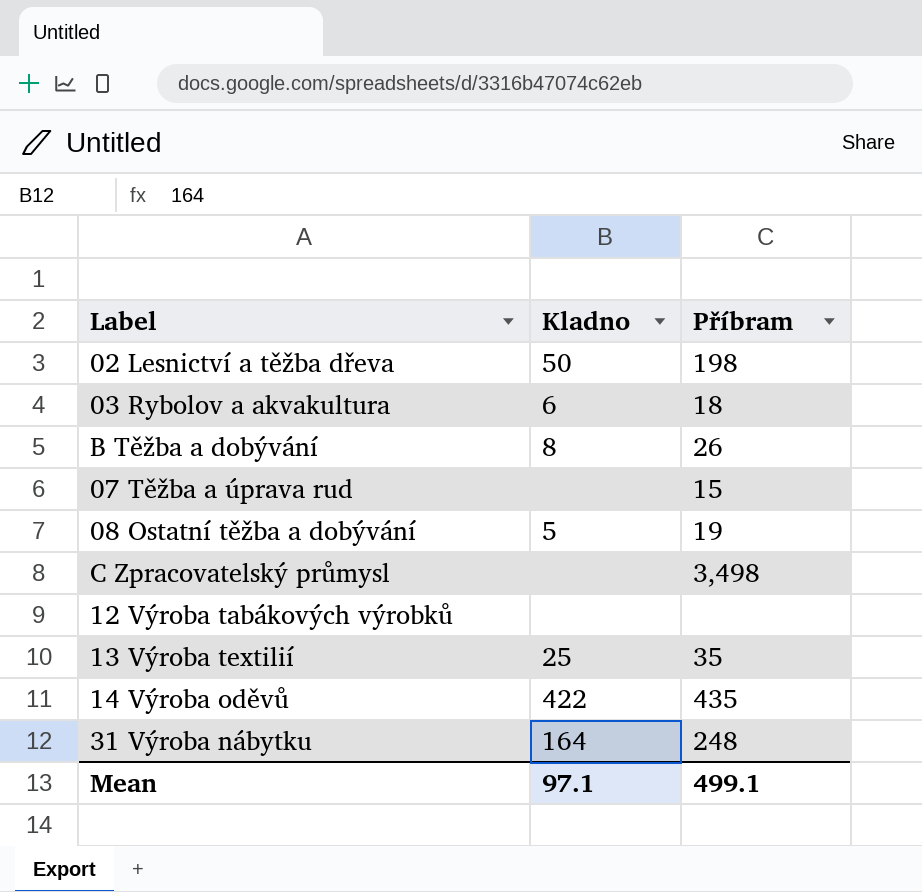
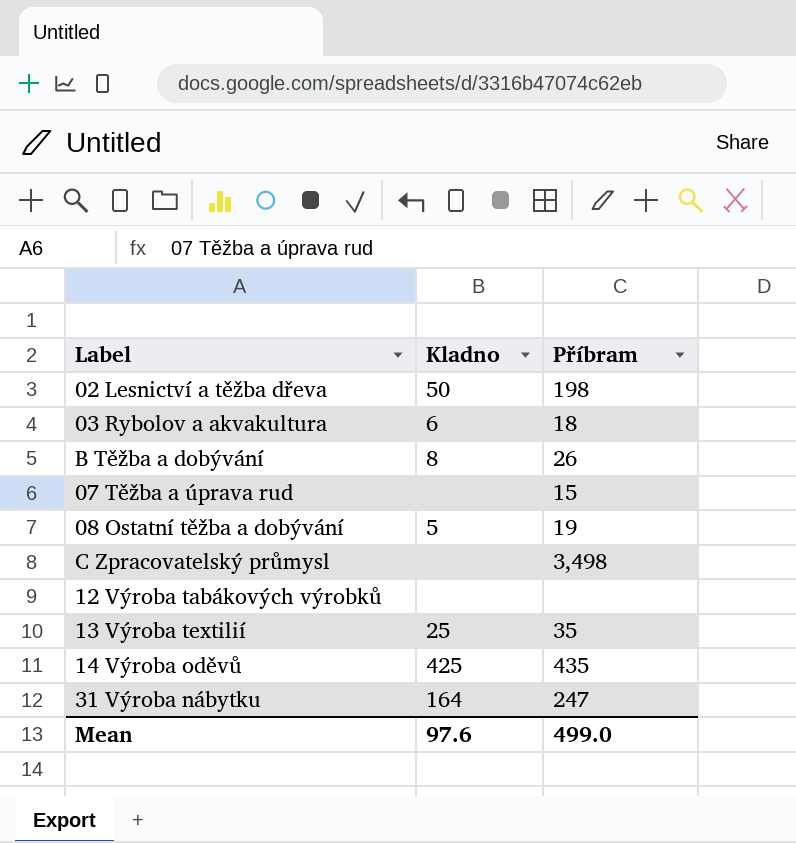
14 Výroba oděvů | Kladno: 422 -> 425
31 Výroba nábytku | Příbram: 248 -> 247
Mean | Kladno: 97.1 -> 97.6
Mean | Příbram: 499.1 -> 499.0

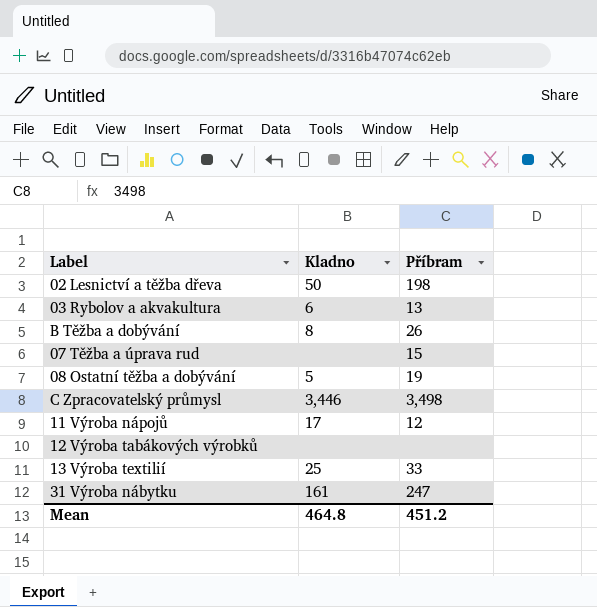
row 14 Výroba oděvů: 425 | 435 -> none
03 Rybolov a akvakultura | Příbram: 18 -> 13
C Zpracovatelský průmysl | Kladno: none -> 3,446
row 11 Výroba nápojů: none -> 17 | 12
13 Výroba textilií | Příbram: 35 -> 33
31 Výroba nábytku | Kladno: 164 -> 161
Mean | Kladno: 97.6 -> 464.8
Mean | Příbram: 499.0 -> 451.2

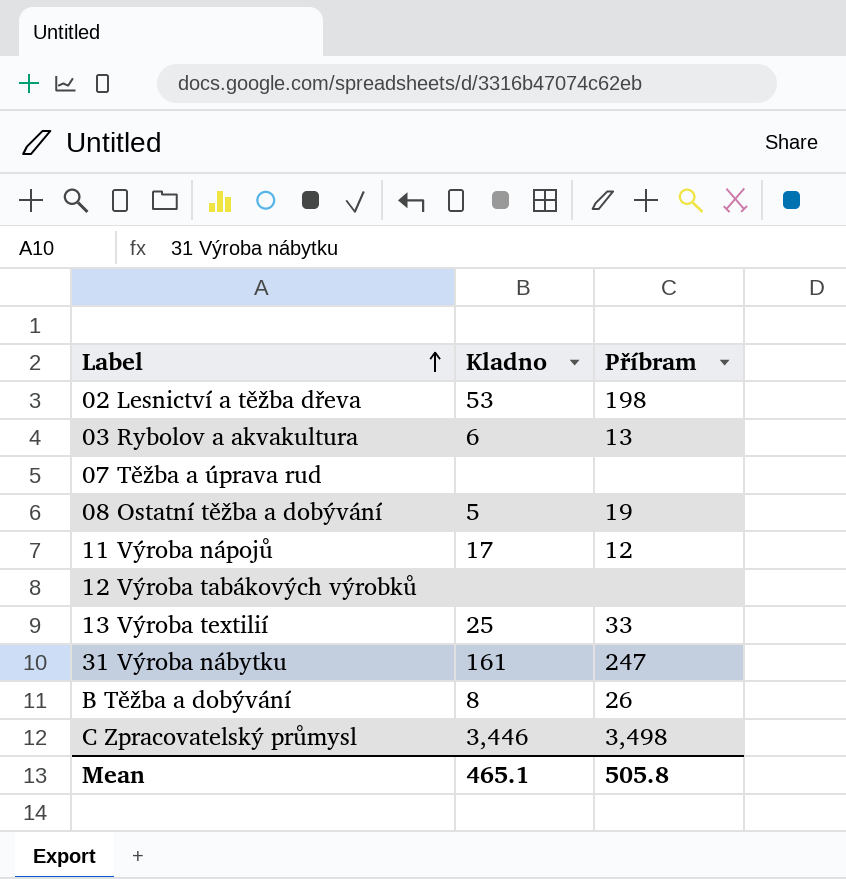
row order: none -> Label ascending
02 Lesnictví a těžba dřeva | Kladno: 50 -> 53
07 Těžba a úprava rud | Příbram: 15 -> none
Mean | Kladno: 464.8 -> 465.1
Mean | Příbram: 451.2 -> 505.8

